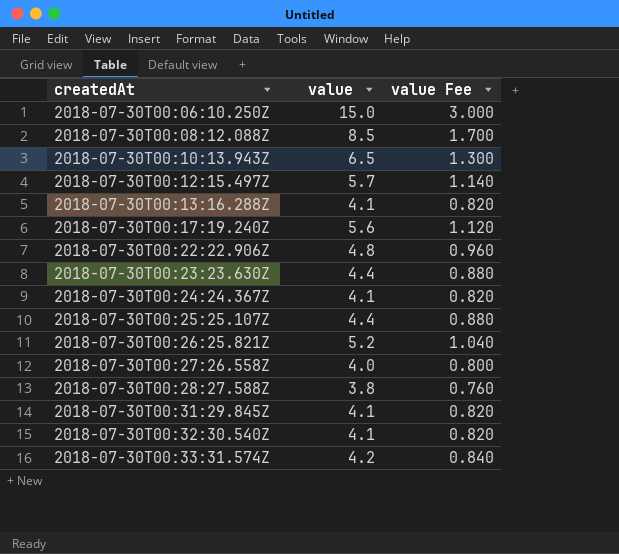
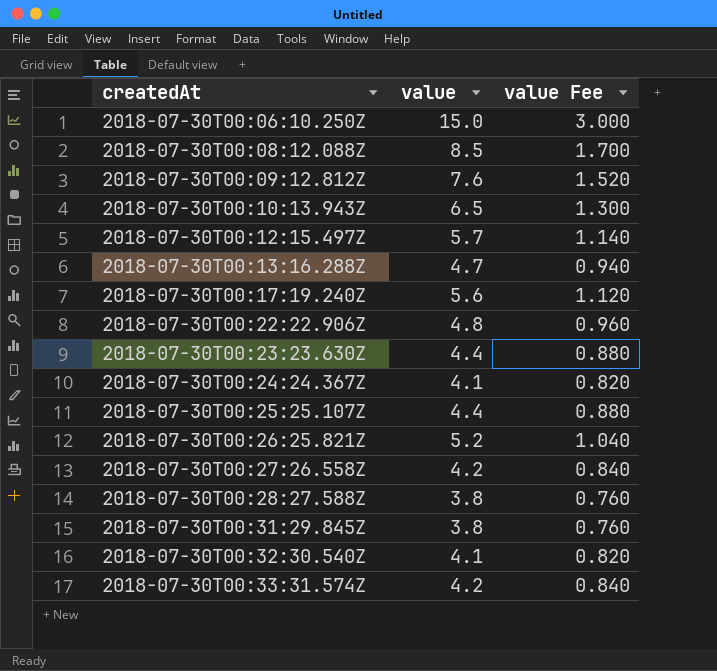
row 2018-07-30T00:09:12.812Z: none -> 7.6 | 1.520
2018-07-30T00:13:16.288Z | value: 4.1 -> 4.7
2018-07-30T00:13:16.288Z | value Fee: 0.820 -> 0.940
2018-07-30T00:27:26.558Z | value: 4.0 -> 4.2
2018-07-30T00:27:26.558Z | value Fee: 0.800 -> 0.840
2018-07-30T00:31:29.845Z | value: 4.1 -> 3.8
2018-07-30T00:31:29.845Z | value Fee: 0.820 -> 0.760

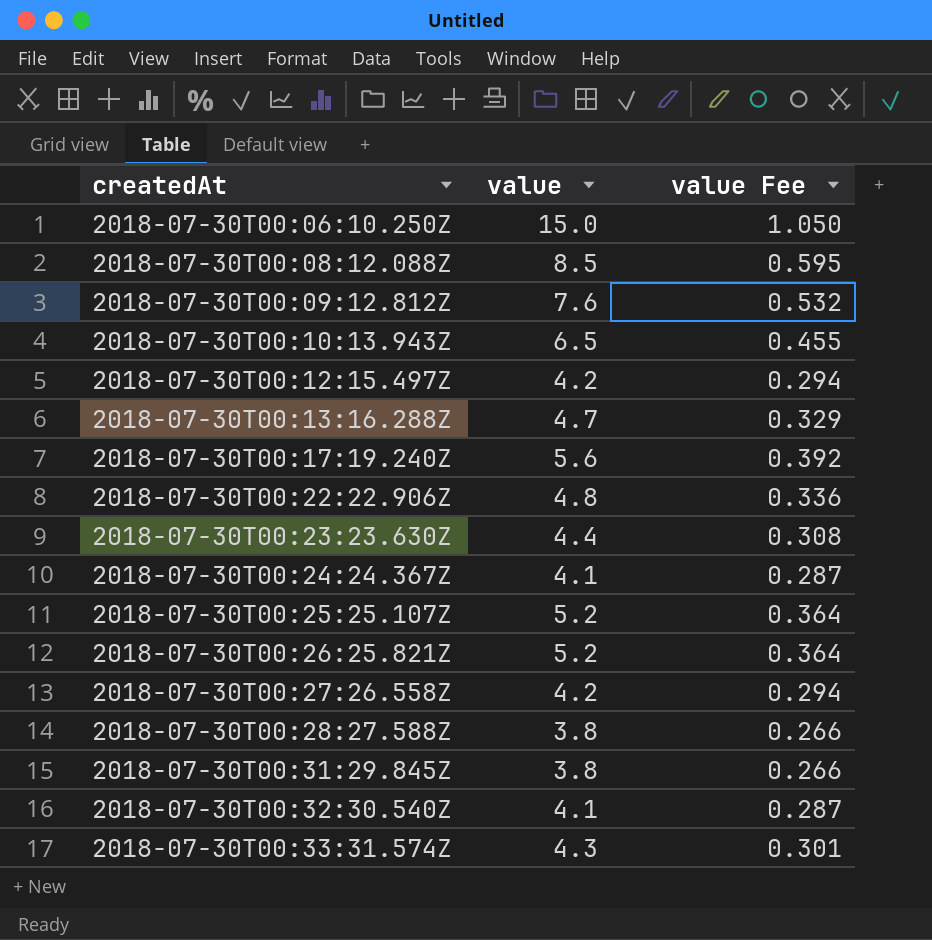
column value Fee | formula: [value] * 0.2 -> [value] * 0.07
2018-07-30T00:12:15.497Z | value: 5.7 -> 4.2
2018-07-30T00:25:25.107Z | value: 4.4 -> 5.2
2018-07-30T00:33:31.574Z | value: 4.2 -> 4.3

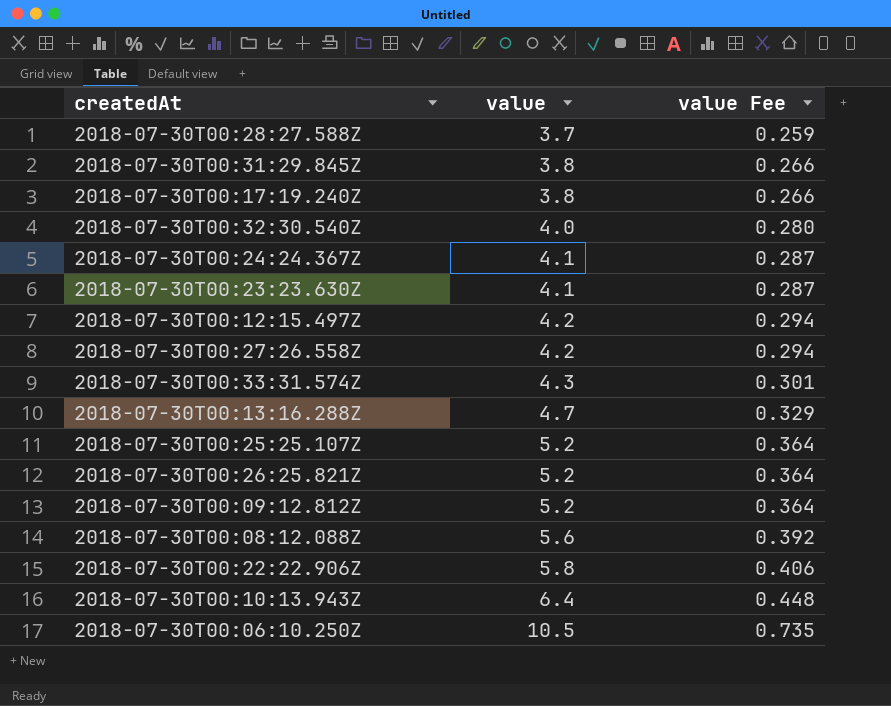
row order: createdAt ascending -> value ascending
2018-07-30T00:28:27.588Z | value: 3.8 -> 3.7
2018-07-30T00:28:27.588Z | value Fee: 0.266 -> 0.259
2018-07-30T00:17:19.240Z | value: 5.6 -> 3.8
2018-07-30T00:17:19.240Z | value Fee: 0.392 -> 0.266
2018-07-30T00:32:30.540Z | value: 4.1 -> 4.0
2018-07-30T00:32:30.540Z | value Fee: 0.287 -> 0.280
2018-07-30T00:23:23.630Z | value: 4.4 -> 4.1
2018-07-30T00:23:23.630Z | value Fee: 0.308 -> 0.287
2018-07-30T00:09:12.812Z | value: 7.6 -> 5.2
2018-07-30T00:09:12.812Z | value Fee: 0.532 -> 0.364
2018-07-30T00:08:12.088Z | value: 8.5 -> 5.6
2018-07-30T00:08:12.088Z | value Fee: 0.595 -> 0.392
2018-07-30T00:22:22.906Z | value: 4.8 -> 5.8
2018-07-30T00:22:22.906Z | value Fee: 0.336 -> 0.406
2018-07-30T00:10:13.943Z | value: 6.5 -> 6.4
2018-07-30T00:10:13.943Z | value Fee: 0.455 -> 0.448
2018-07-30T00:06:10.250Z | value: 15.0 -> 10.5
2018-07-30T00:06:10.250Z | value Fee: 1.050 -> 0.735

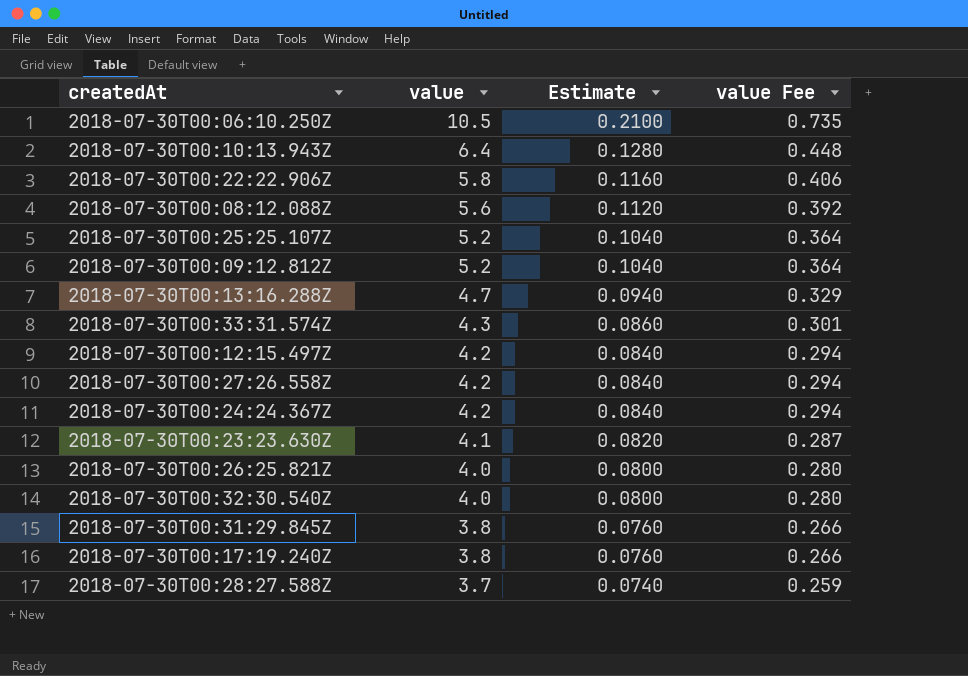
row order: value ascending -> value descending
column Estimate | formula: none -> [value] * 0.02
2018-07-30T00:24:24.367Z | value: 4.1 -> 4.2
2018-07-30T00:24:24.367Z | value Fee: 0.287 -> 0.294
2018-07-30T00:26:25.821Z | value: 5.2 -> 4.0
2018-07-30T00:26:25.821Z | value Fee: 0.364 -> 0.280

